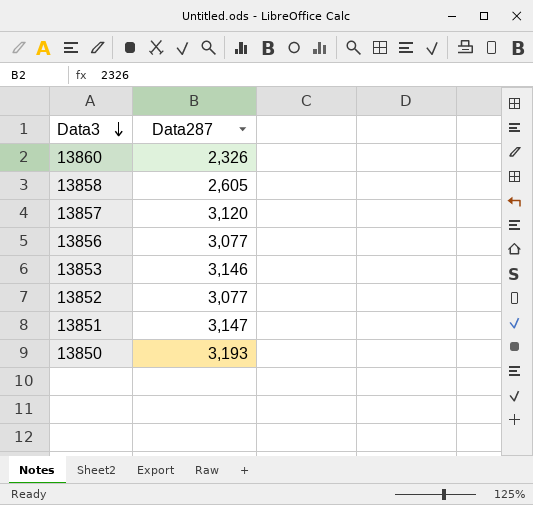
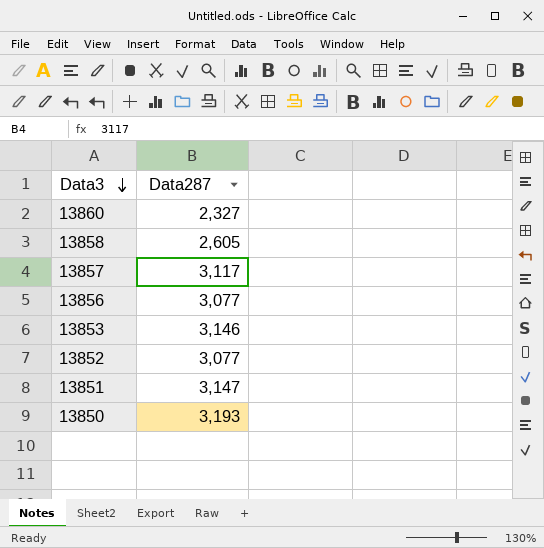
13860 | Data287: 2,326 -> 2,327
13857 | Data287: 3,120 -> 3,117

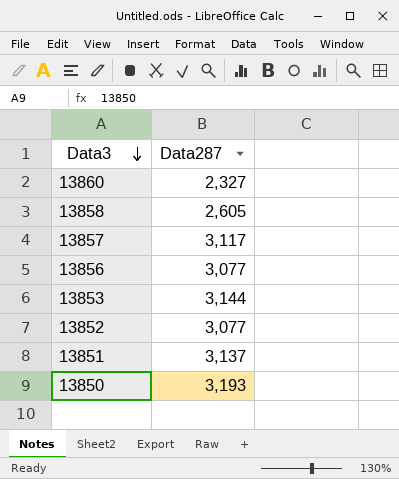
13853 | Data287: 3,146 -> 3,144
13851 | Data287: 3,147 -> 3,137

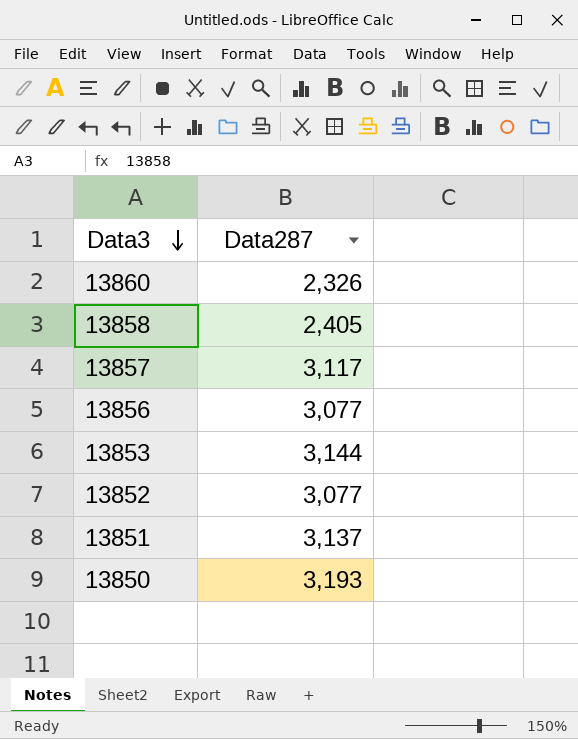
13860 | Data287: 2,327 -> 2,326
13858 | Data287: 2,605 -> 2,405

